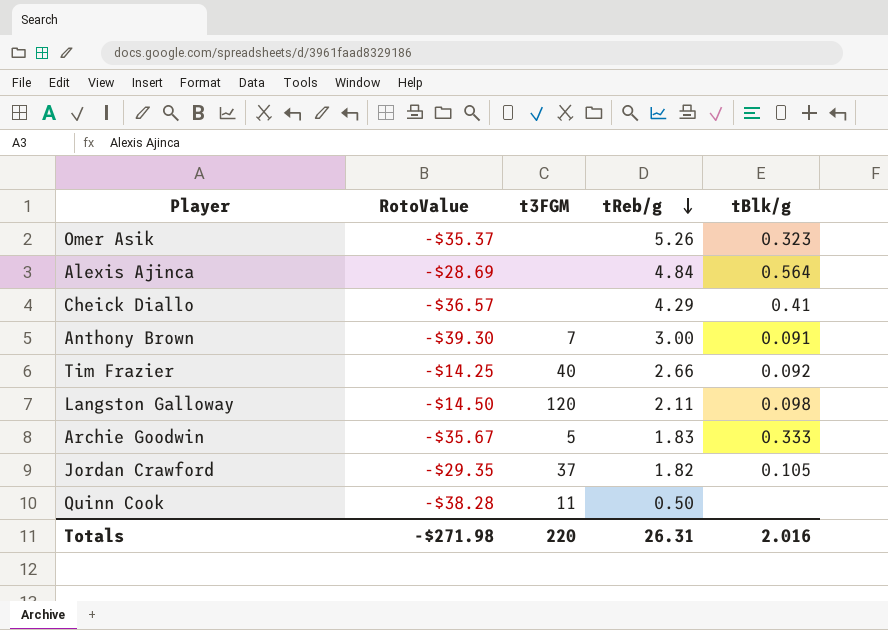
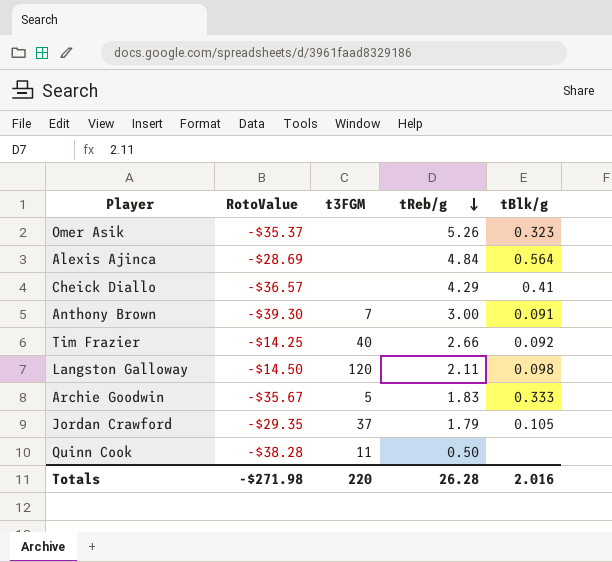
Jordan Crawford | tReb/g: 1.82 -> 1.79
Totals | tReb/g: 26.31 -> 26.28

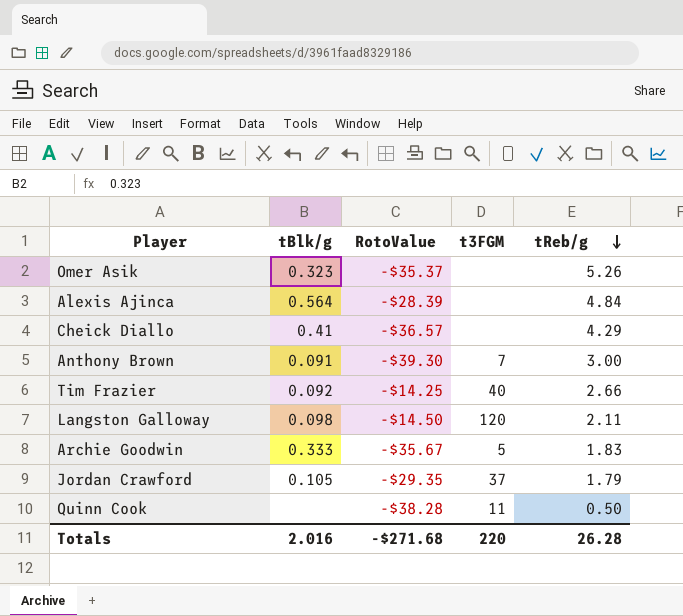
column tBlk/g | position: 5 -> 2
Alexis Ajinca | RotoValue: -$28.69 -> -$28.39
Totals | RotoValue: -$271.98 -> -$271.68

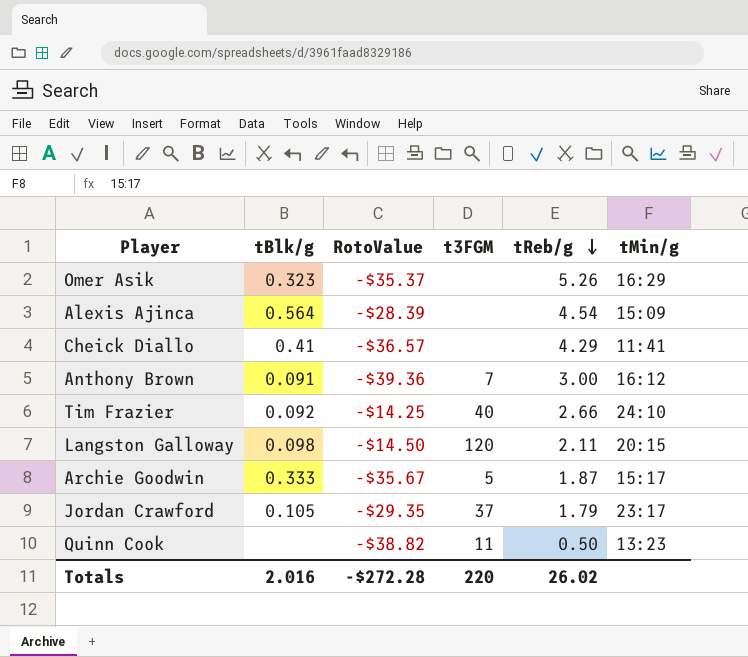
column tMin/g | position: none -> 6
Alexis Ajinca | tReb/g: 4.84 -> 4.54
Anthony Brown | RotoValue: -$39.30 -> -$39.36
Archie Goodwin | tReb/g: 1.83 -> 1.87
Quinn Cook | RotoValue: -$38.28 -> -$38.82
Totals | RotoValue: -$271.68 -> -$272.28
Totals | tReb/g: 26.28 -> 26.02

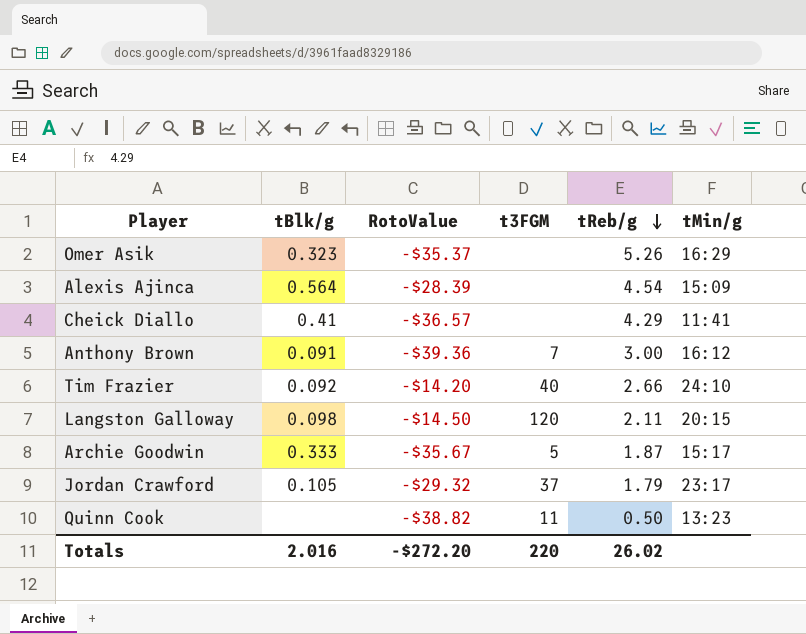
Tim Frazier | RotoValue: -$14.25 -> -$14.20
Jordan Crawford | RotoValue: -$29.35 -> -$29.32
Totals | RotoValue: -$272.28 -> -$272.20

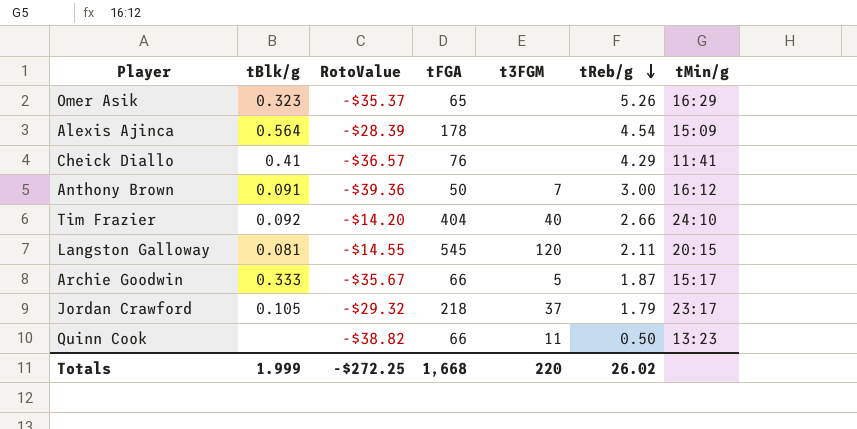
column tFGA | position: none -> 4
Langston Galloway | tBlk/g: 0.098 -> 0.081
Langston Galloway | RotoValue: -$14.50 -> -$14.55
Totals | tBlk/g: 2.016 -> 1.999
Totals | RotoValue: -$272.20 -> -$272.25

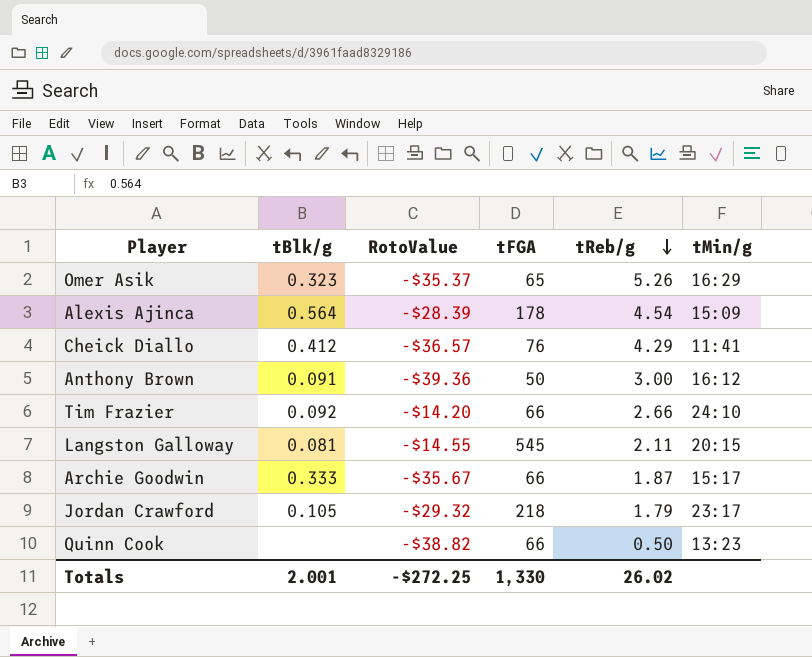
column t3FGM | position: 5 -> none
Cheick Diallo | tBlk/g: 0.41 -> 0.412
Tim Frazier | tFGA: 404 -> 66
Totals | tBlk/g: 1.999 -> 2.001
Totals | tFGA: 1,668 -> 1,330

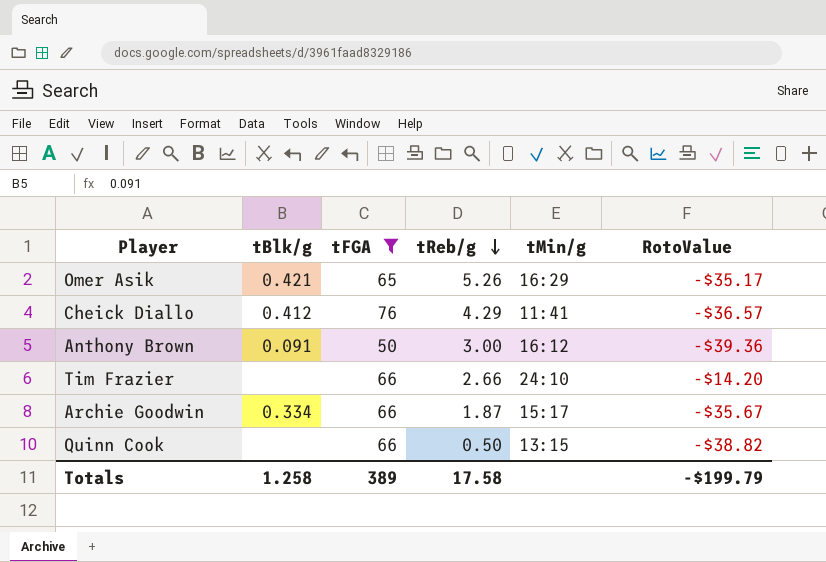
filter: none -> tFGA <= 76
column RotoValue | position: 3 -> 6
Omer Asik | tBlk/g: 0.323 -> 0.421
Omer Asik | RotoValue: -$35.37 -> -$35.17
Tim Frazier | tBlk/g: 0.092 -> none
Archie Goodwin | tBlk/g: 0.333 -> 0.334
Quinn Cook | tMin/g: 13:23 -> 13:15
Totals | tBlk/g: 2.001 -> 1.258
Totals | tFGA: 1,330 -> 389
Totals | tReb/g: 26.02 -> 17.58
Totals | RotoValue: -$272.25 -> -$199.79

